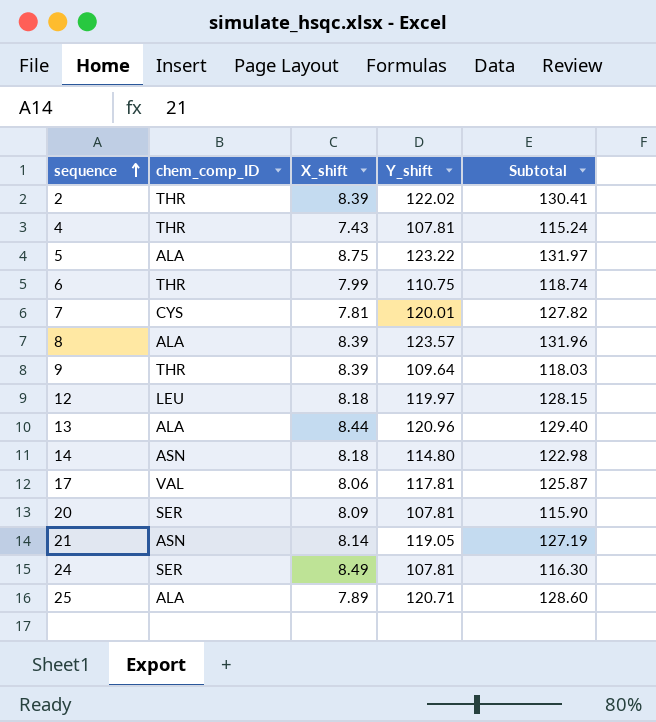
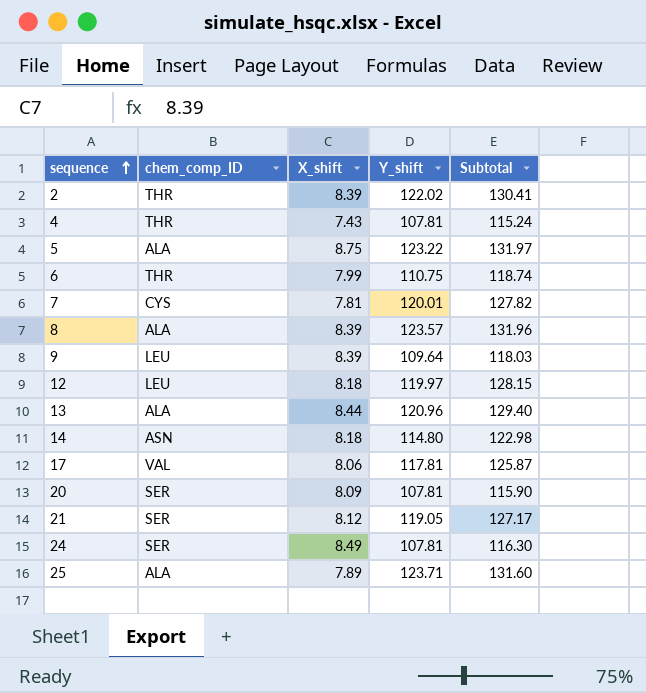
9 | chem_comp_ID: THR -> LEU
21 | chem_comp_ID: ASN -> SER
21 | X_shift: 8.14 -> 8.12
21 | Subtotal: 127.19 -> 127.17
25 | Y_shift: 120.71 -> 123.71
25 | Subtotal: 128.60 -> 131.60

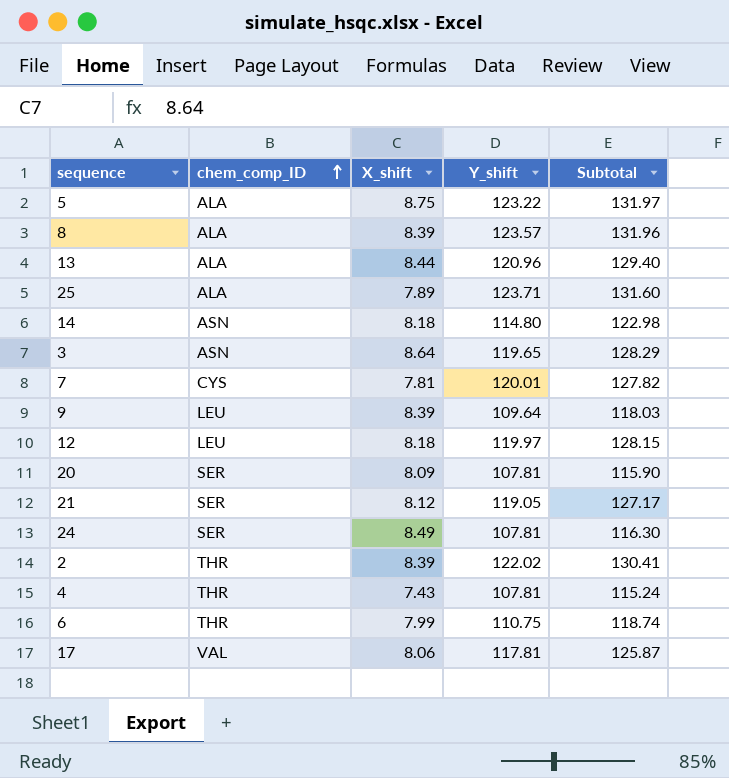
row order: sequence ascending -> chem_comp_ID ascending
row 3: none -> ASN | 8.64 | 119.65 | 128.29

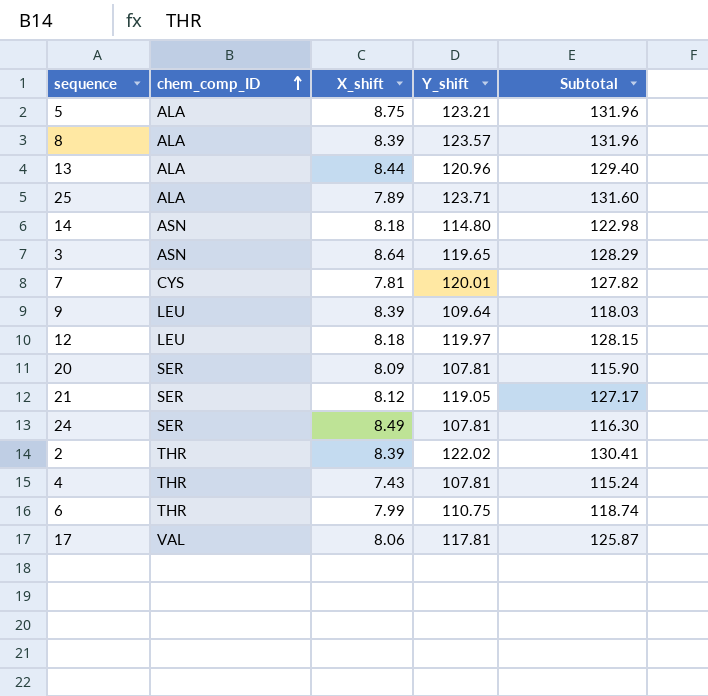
5 | Y_shift: 123.22 -> 123.21
5 | Subtotal: 131.97 -> 131.96

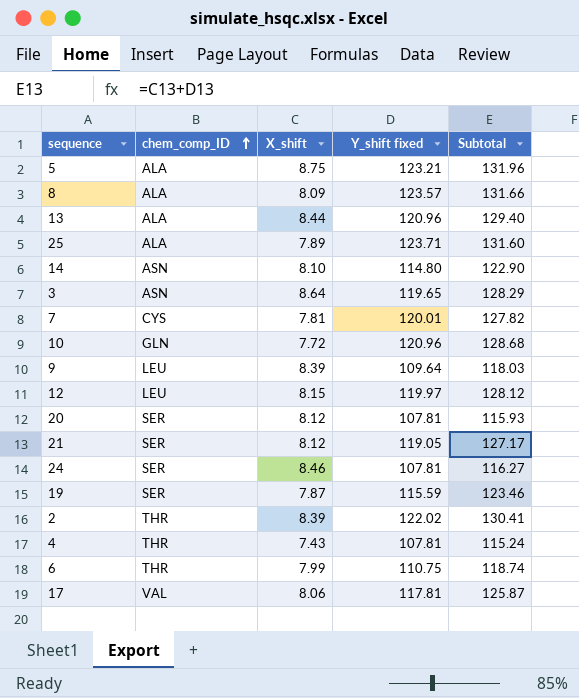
column name: Y_shift -> Y_shift fixed
8 | X_shift: 8.39 -> 8.09
8 | Subtotal: 131.96 -> 131.66
14 | X_shift: 8.18 -> 8.10
14 | Subtotal: 122.98 -> 122.90
row 10: none -> GLN | 7.72 | 120.96 | 128.68
12 | X_shift: 8.18 -> 8.15
12 | Subtotal: 128.15 -> 128.12
20 | X_shift: 8.09 -> 8.12
20 | Subtotal: 115.90 -> 115.93
24 | X_shift: 8.49 -> 8.46
24 | Subtotal: 116.30 -> 116.27
row 19: none -> SER | 7.87 | 115.59 | 123.46

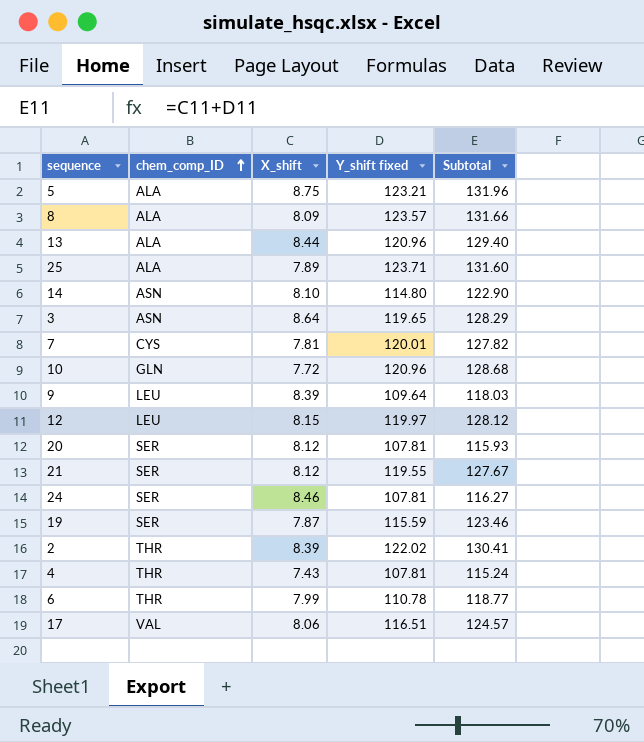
21 | Y_shift fixed: 119.05 -> 119.55
21 | Subtotal: 127.17 -> 127.67
6 | Y_shift fixed: 110.75 -> 110.78
6 | Subtotal: 118.74 -> 118.77
17 | Y_shift fixed: 117.81 -> 116.51
17 | Subtotal: 125.87 -> 124.57

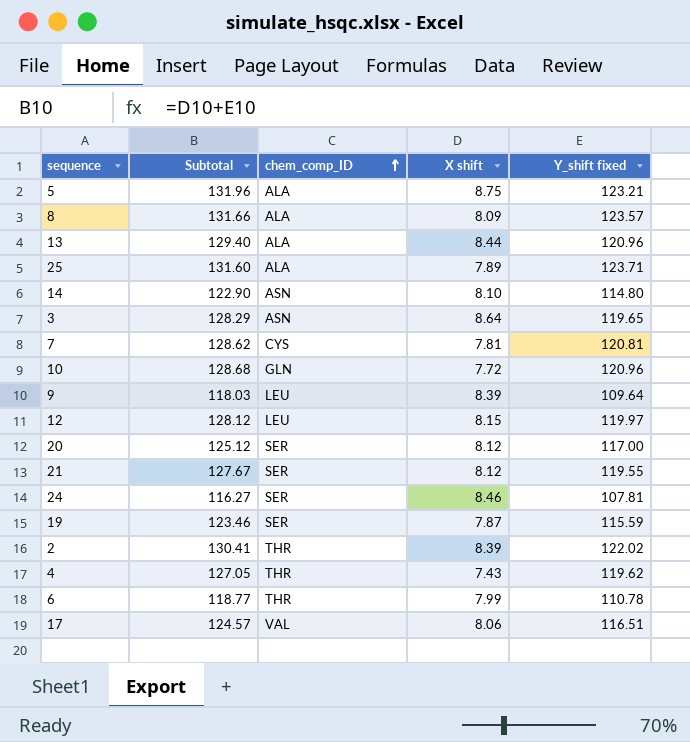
column Subtotal | position: 5 -> 2
column name: X_shift -> X shift
7 | Subtotal: 127.82 -> 128.62
7 | Y_shift fixed: 120.01 -> 120.81
20 | Subtotal: 115.93 -> 125.12
20 | Y_shift fixed: 107.81 -> 117.00
4 | Subtotal: 115.24 -> 127.05
4 | Y_shift fixed: 107.81 -> 119.62

